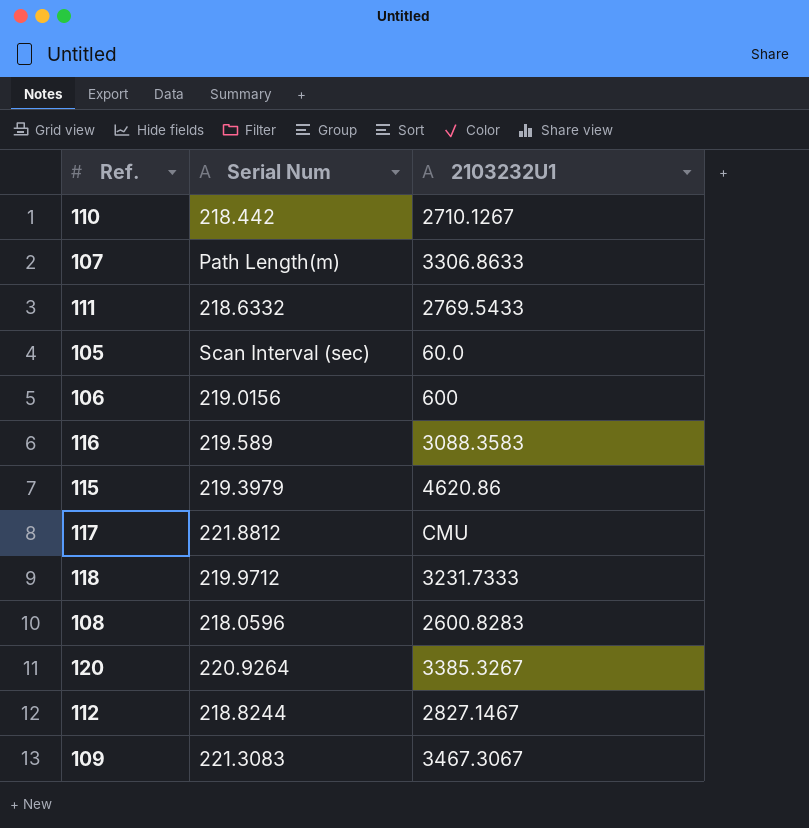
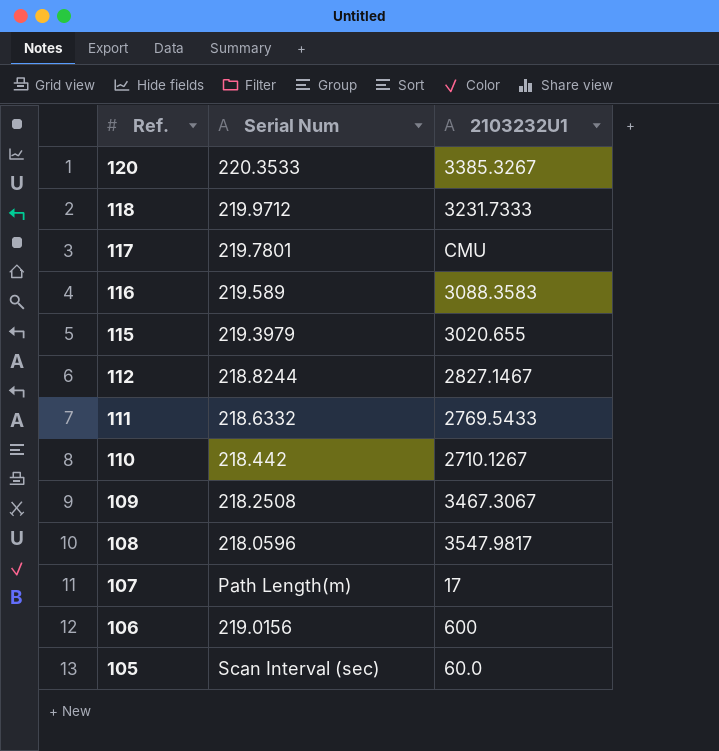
row order: none -> Ref. descending
120 | Serial Num: 220.9264 -> 220.3533
117 | Serial Num: 221.8812 -> 219.7801
115 | 2103232U1: 4620.86 -> 3020.655
109 | Serial Num: 221.3083 -> 218.2508
108 | 2103232U1: 2600.8283 -> 3547.9817
107 | 2103232U1: 3306.8633 -> 17

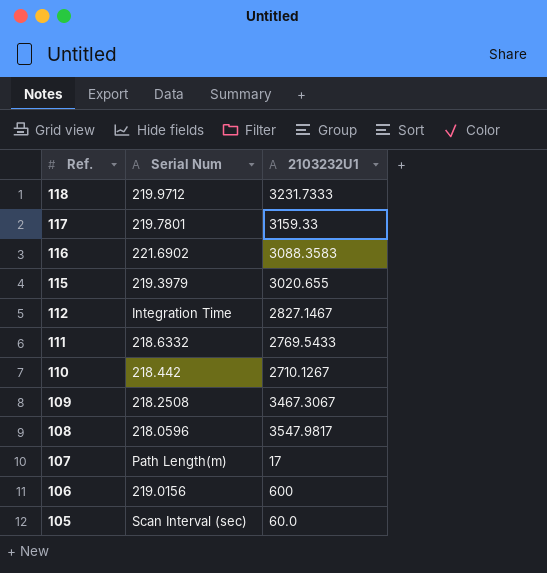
row 120: 220.3533 | 3385.3267 -> none
117 | 2103232U1: CMU -> 3159.33
116 | Serial Num: 219.589 -> 221.6902
112 | Serial Num: 218.8244 -> Integration Time

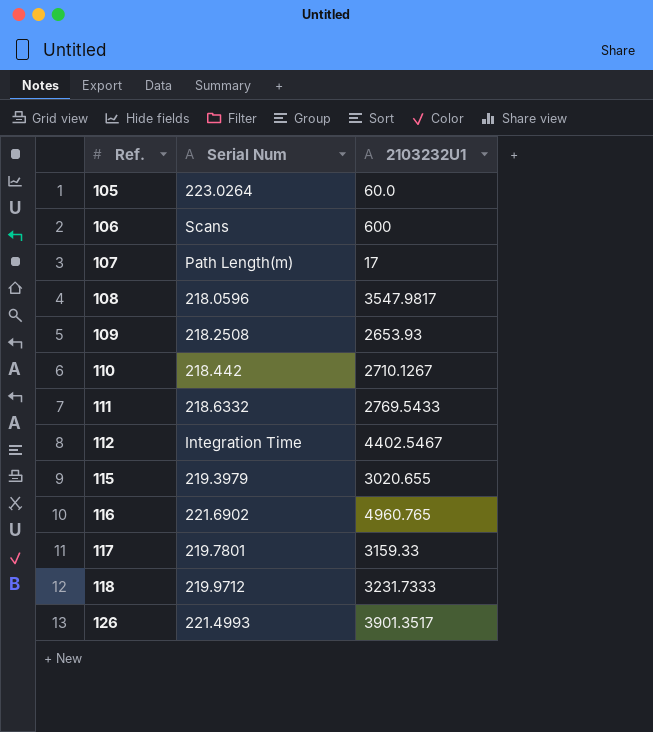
row order: Ref. descending -> Ref. ascending
105 | Serial Num: Scan Interval (sec) -> 223.0264
106 | Serial Num: 219.0156 -> Scans
109 | 2103232U1: 3467.3067 -> 2653.93
112 | 2103232U1: 2827.1467 -> 4402.5467
116 | 2103232U1: 3088.3583 -> 4960.765
row 126: none -> 221.4993 | 3901.3517

